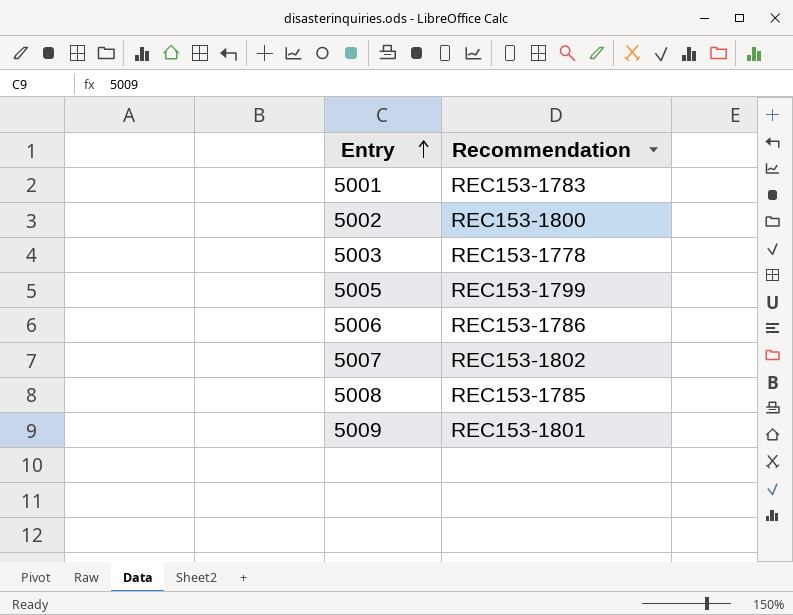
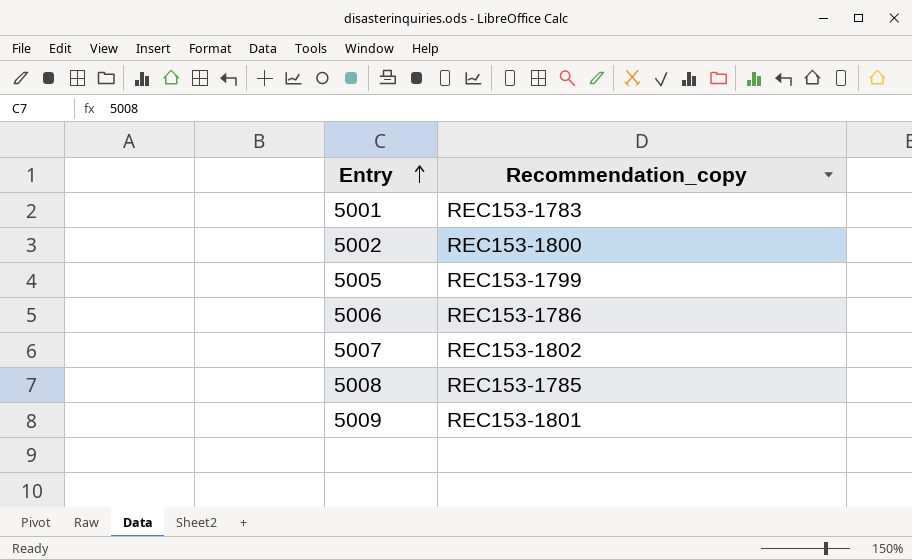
column name: Recommendation -> Recommendation_copy
row 5003: REC153-1778 -> none

